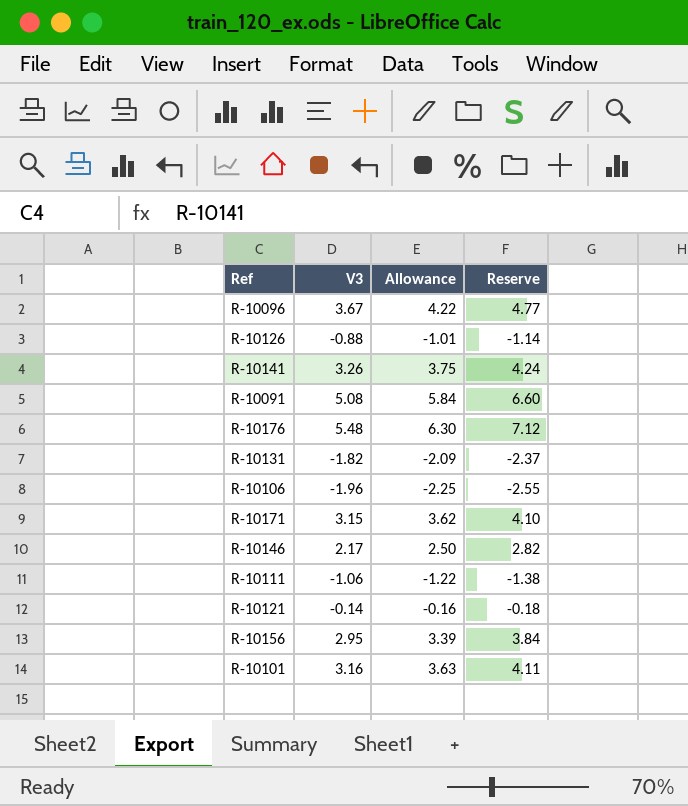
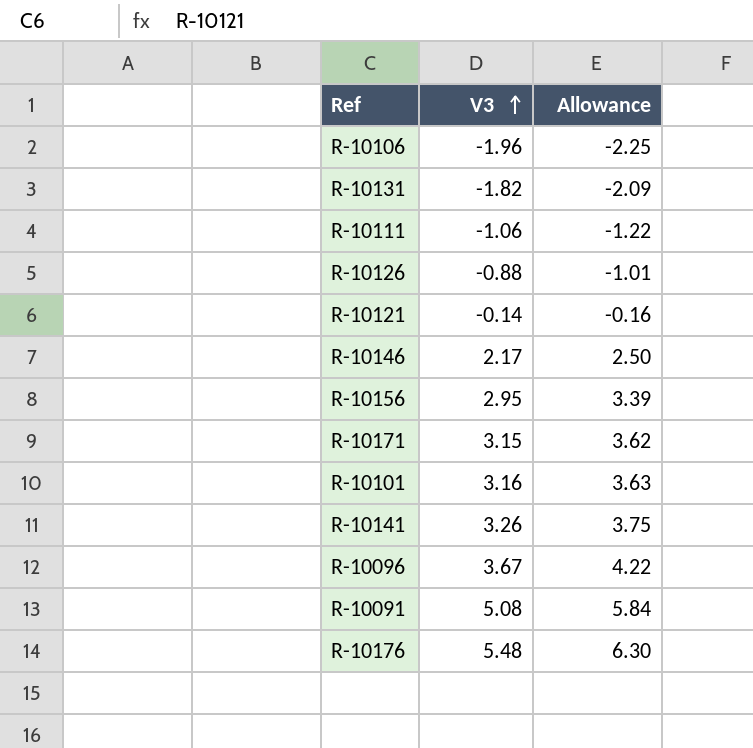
row order: none -> V3 ascending
column Reserve | formula: [V3] * 1.3 -> none

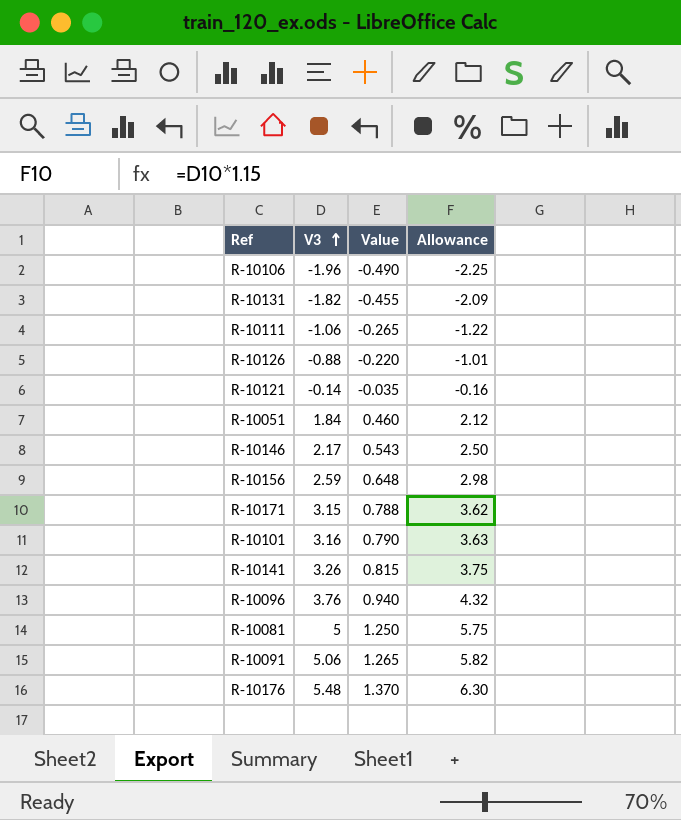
column Value | formula: none -> [V3] * 0.25
row R-10051: none -> 1.84 | 0.460 | 2.12
R-10156 | V3: 2.95 -> 2.59
R-10156 | Allowance: 3.39 -> 2.98
R-10096 | V3: 3.67 -> 3.76
R-10096 | Allowance: 4.22 -> 4.32
row R-10081: none -> 5 | 1.250 | 5.75
R-10091 | V3: 5.08 -> 5.06
R-10091 | Allowance: 5.84 -> 5.82

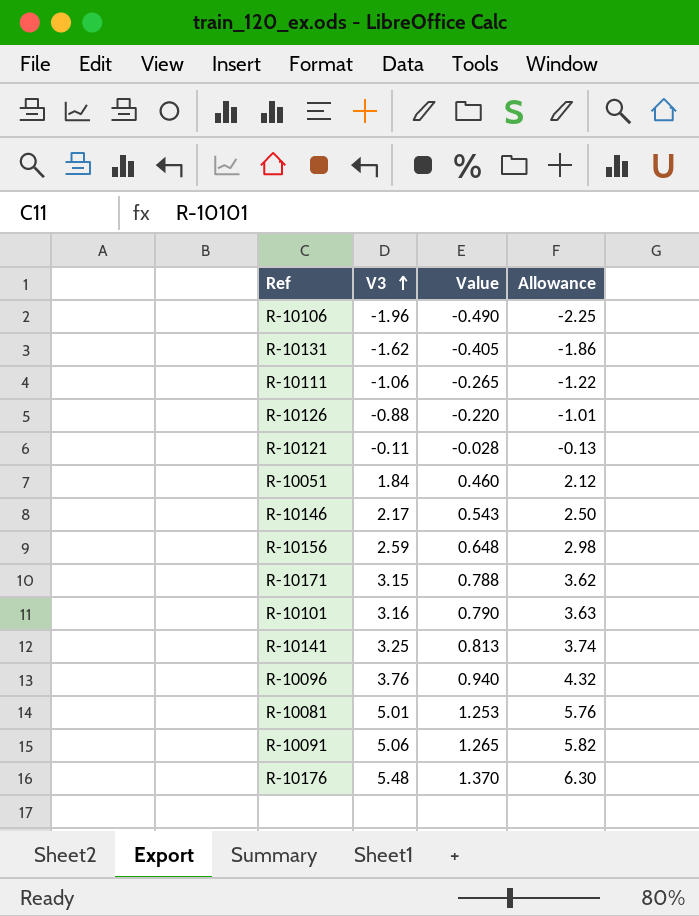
R-10131 | V3: -1.82 -> -1.62
R-10131 | Value: -0.455 -> -0.405
R-10131 | Allowance: -2.09 -> -1.86
R-10121 | V3: -0.14 -> -0.11
R-10121 | Value: -0.035 -> -0.028
R-10121 | Allowance: -0.16 -> -0.13
R-10141 | V3: 3.26 -> 3.25
R-10141 | Value: 0.815 -> 0.813
R-10141 | Allowance: 3.75 -> 3.74
R-10081 | V3: 5 -> 5.01
R-10081 | Value: 1.250 -> 1.253
R-10081 | Allowance: 5.75 -> 5.76

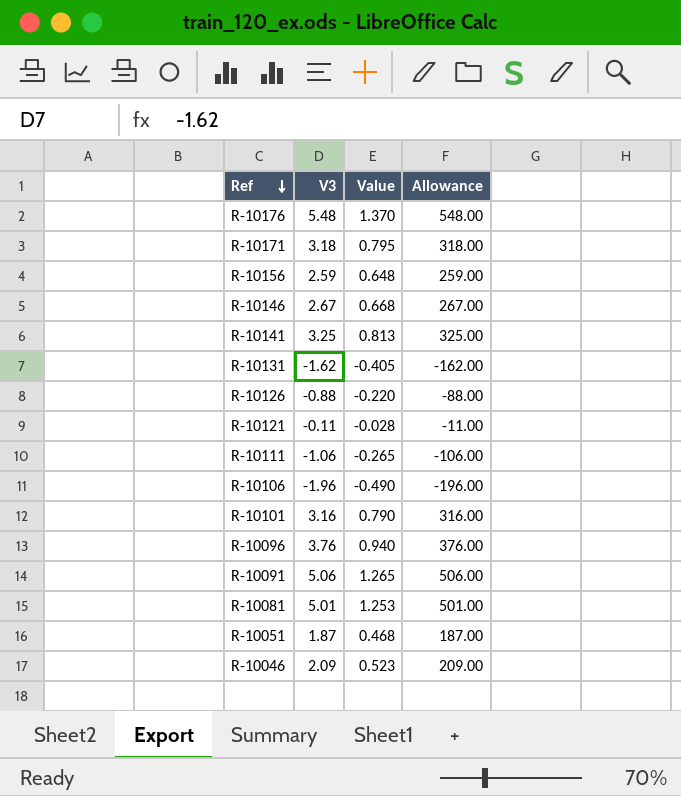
row order: V3 ascending -> Ref descending
column Allowance | formula: [V3] * 1.15 -> [V3] * 100
R-10171 | V3: 3.15 -> 3.18
R-10171 | Value: 0.788 -> 0.795
R-10146 | V3: 2.17 -> 2.67
R-10146 | Value: 0.543 -> 0.668
R-10051 | V3: 1.84 -> 1.87
R-10051 | Value: 0.460 -> 0.468
row R-10046: none -> 2.09 | 0.523 | 209.00

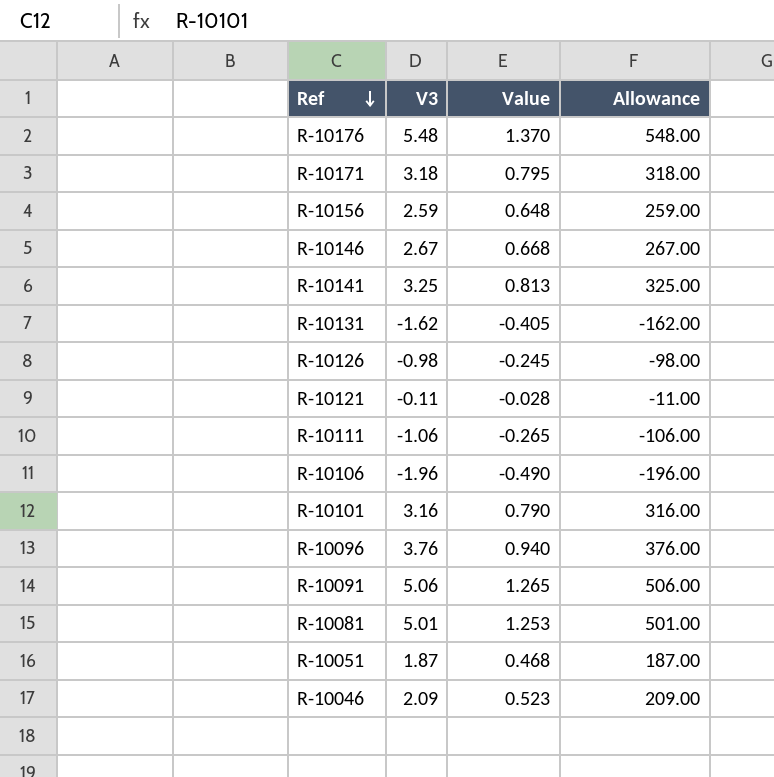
R-10126 | V3: -0.88 -> -0.98
R-10126 | Value: -0.220 -> -0.245
R-10126 | Allowance: -88.00 -> -98.00

